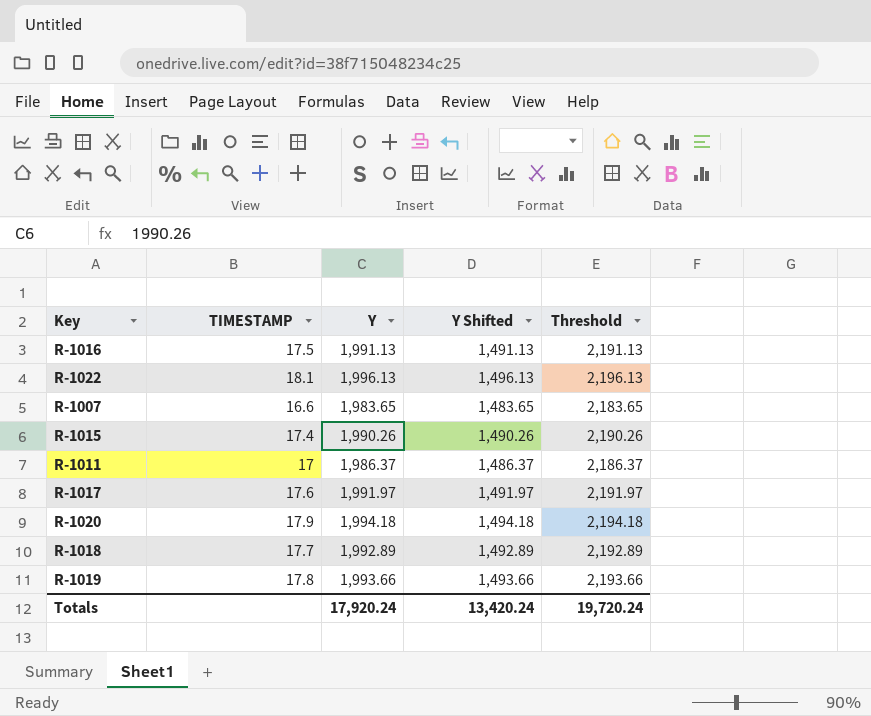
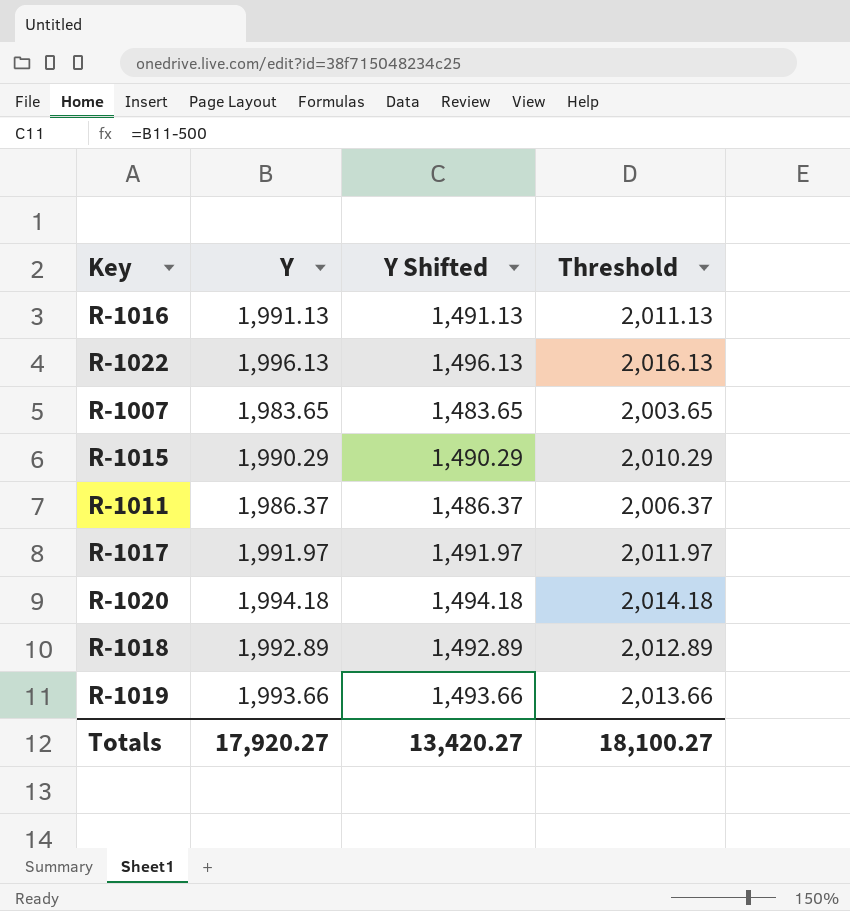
column TIMESTAMP | position: 2 -> none
column Threshold | formula: [Y] + 200 -> [Y] + 20
R-1015 | Y: 1,990.26 -> 1,990.29
R-1015 | Y Shifted: 1,490.26 -> 1,490.29
Totals | Y: 17,920.24 -> 17,920.27
Totals | Y Shifted: 13,420.24 -> 13,420.27
Totals | Threshold: 19,720.24 -> 18,100.27

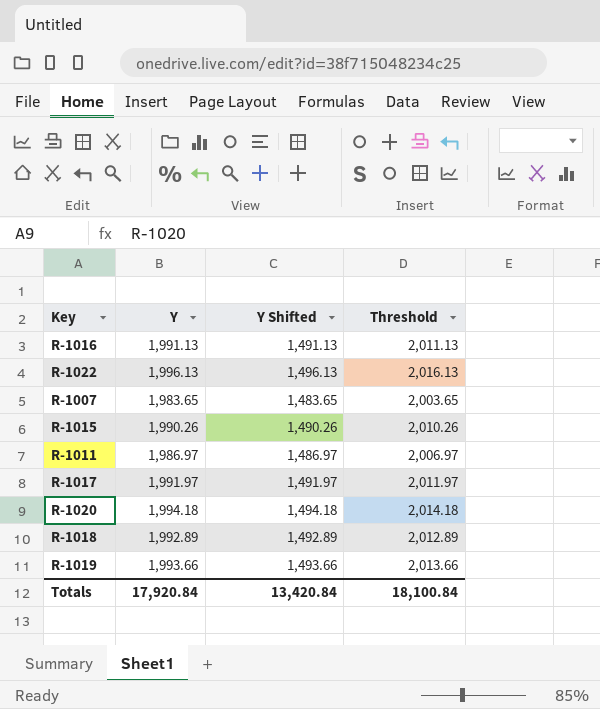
R-1015 | Y: 1,990.29 -> 1,990.26
R-1015 | Y Shifted: 1,490.29 -> 1,490.26
R-1015 | Threshold: 2,010.29 -> 2,010.26
R-1011 | Y: 1,986.37 -> 1,986.97
R-1011 | Y Shifted: 1,486.37 -> 1,486.97
R-1011 | Threshold: 2,006.37 -> 2,006.97
Totals | Y: 17,920.27 -> 17,920.84
Totals | Y Shifted: 13,420.27 -> 13,420.84
Totals | Threshold: 18,100.27 -> 18,100.84

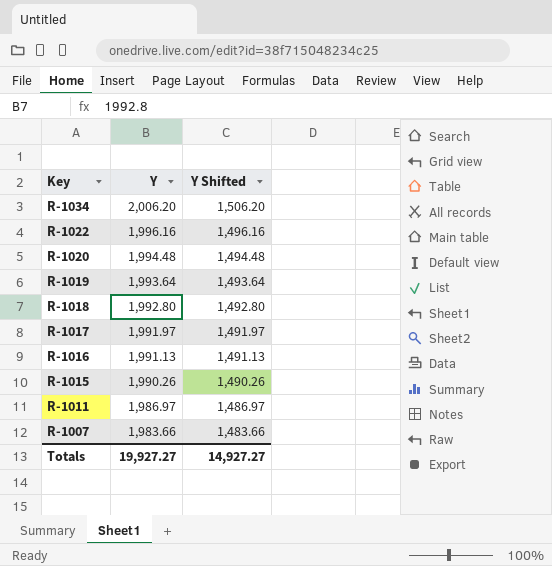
row order: none -> Key descending
column Threshold | formula: [Y] + 20 -> none
row R-1034: none -> 2,006.20 | 1,506.20
R-1022 | Y: 1,996.13 -> 1,996.16
R-1022 | Y Shifted: 1,496.13 -> 1,496.16
R-1020 | Y: 1,994.18 -> 1,994.48
R-1020 | Y Shifted: 1,494.18 -> 1,494.48
R-1019 | Y: 1,993.66 -> 1,993.64
R-1019 | Y Shifted: 1,493.66 -> 1,493.64
R-1018 | Y: 1,992.89 -> 1,992.80
R-1018 | Y Shifted: 1,492.89 -> 1,492.80
R-1007 | Y: 1,983.65 -> 1,983.66
R-1007 | Y Shifted: 1,483.65 -> 1,483.66
Totals | Y: 17,920.84 -> 19,927.27
Totals | Y Shifted: 13,420.84 -> 14,927.27

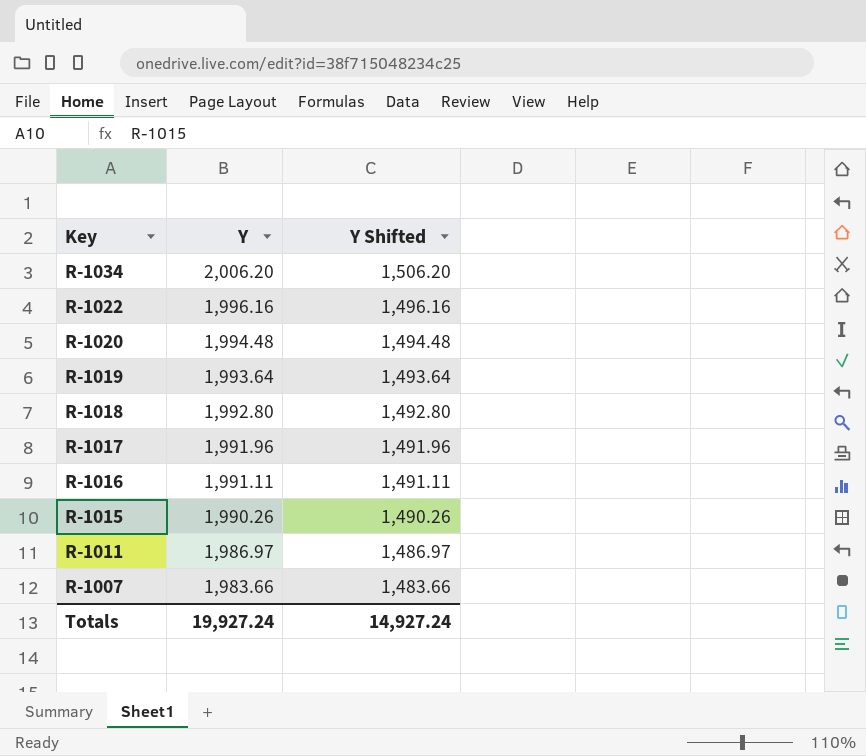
R-1017 | Y: 1,991.97 -> 1,991.96
R-1017 | Y Shifted: 1,491.97 -> 1,491.96
R-1016 | Y: 1,991.13 -> 1,991.11
R-1016 | Y Shifted: 1,491.13 -> 1,491.11
Totals | Y: 19,927.27 -> 19,927.24
Totals | Y Shifted: 14,927.27 -> 14,927.24

